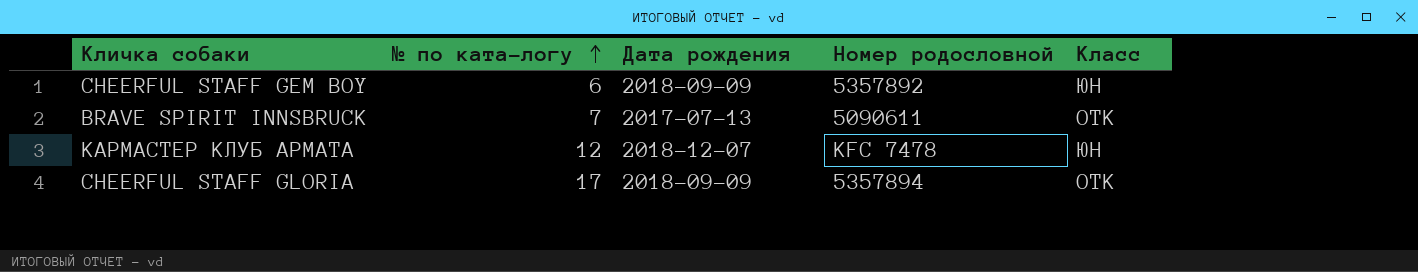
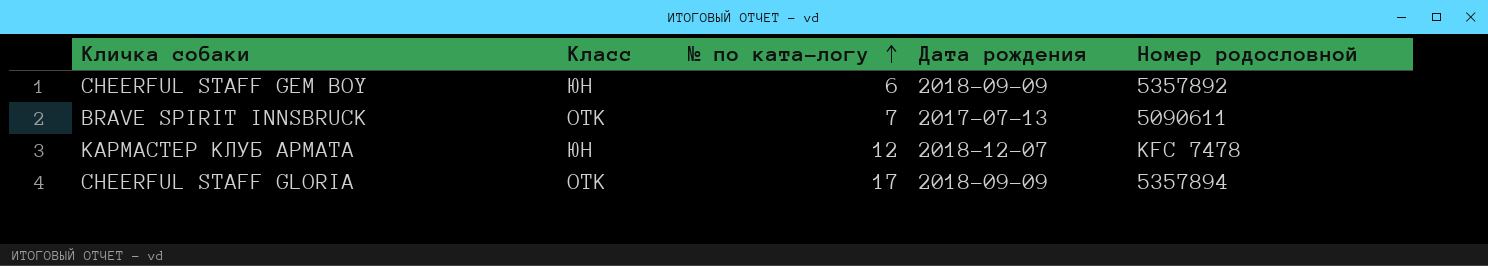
column Класс | position: 5 -> 2

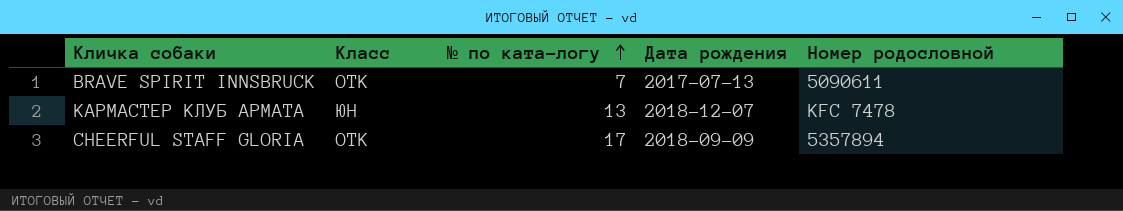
row CHEERFUL STAFF GEM BOY: ЮН | 6 | 2018-09-09 | 5357892 -> none
КАРМАСТЕР КЛУБ АРМАТА | № по ката-логу: 12 -> 13

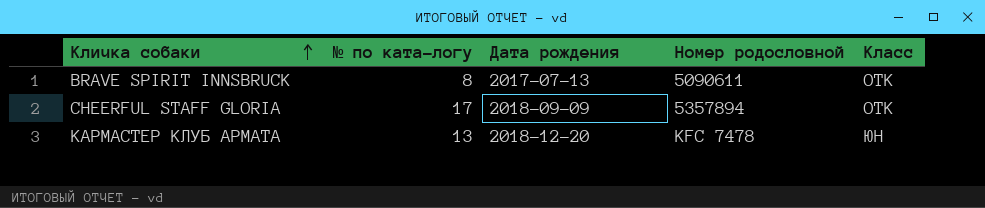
row order: № по ката-логу ascending -> Кличка собаки ascending
column Класс | position: 2 -> 5
BRAVE SPIRIT INNSBRUCK | № по ката-логу: 7 -> 8
КАРМАСТЕР КЛУБ АРМАТА | Дата рождения: 2018-12-07 -> 2018-12-20

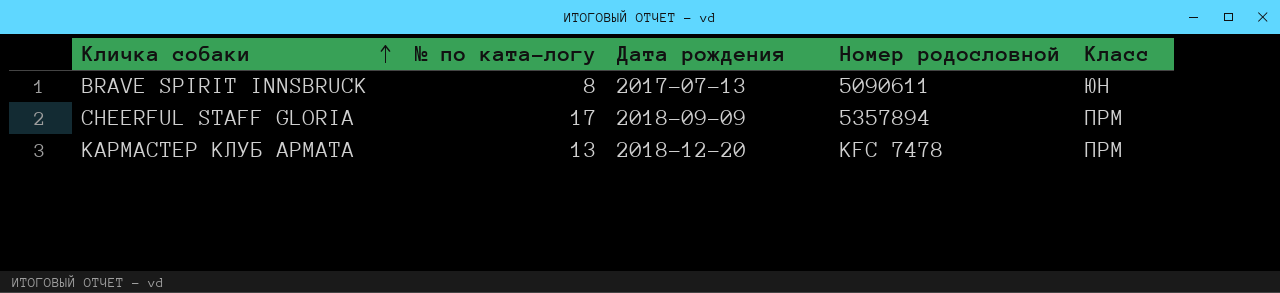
BRAVE SPIRIT INNSBRUCK | Класс: ОТК -> ЮН
CHEERFUL STAFF GLORIA | Класс: ОТК -> ПРМ
КАРМАСТЕР КЛУБ АРМАТА | Класс: ЮН -> ПРМ

